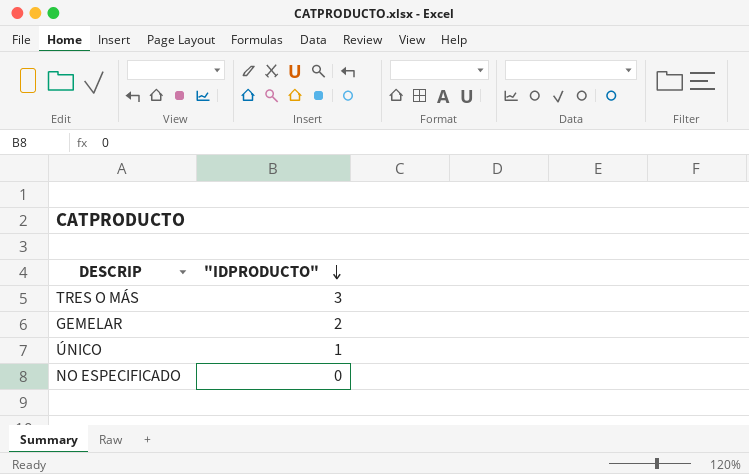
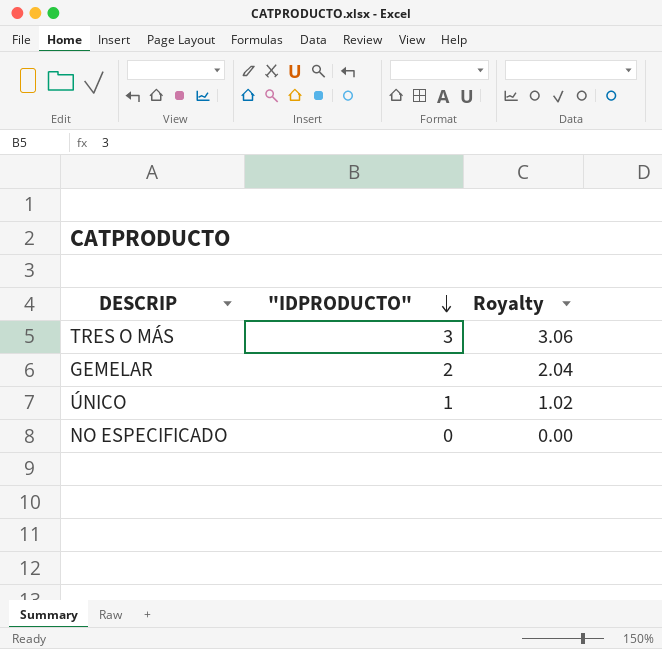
column Royalty | formula: none -> ["IDPRODUCTO"] * 1.02

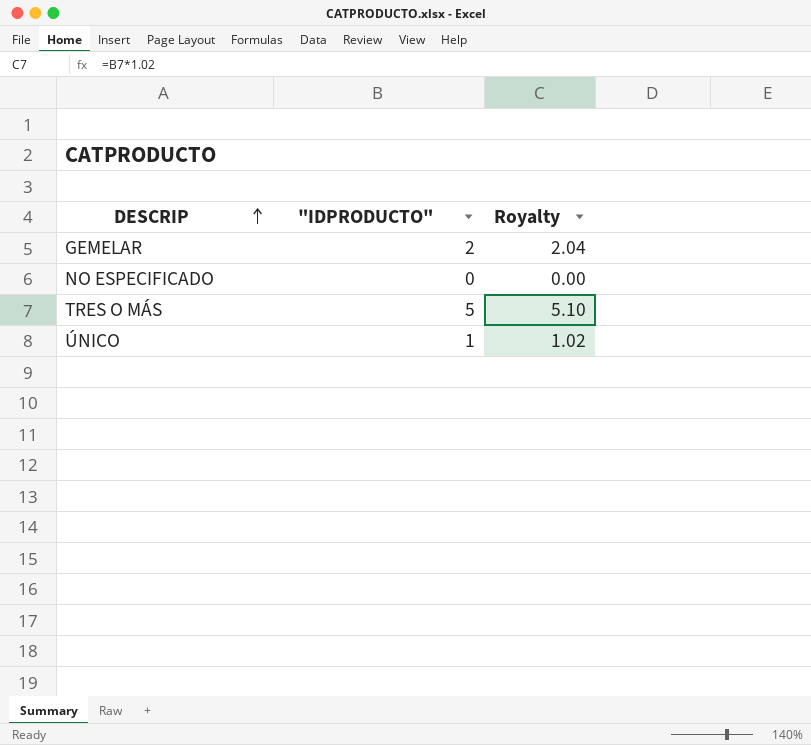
row order: "IDPRODUCTO" descending -> DESCRIP ascending
TRES O MÁS | "IDPRODUCTO": 3 -> 5
TRES O MÁS | Royalty: 3.06 -> 5.10

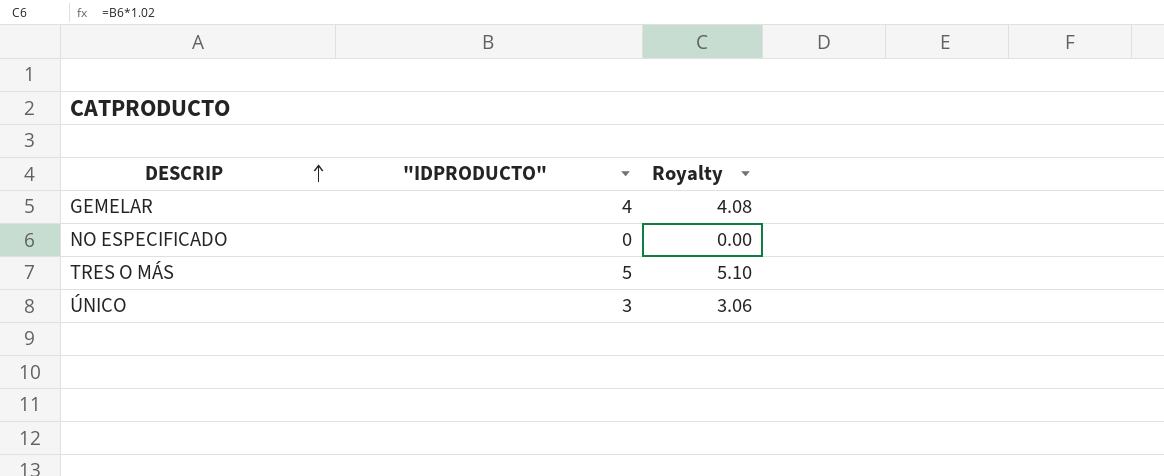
GEMELAR | "IDPRODUCTO": 2 -> 4
GEMELAR | Royalty: 2.04 -> 4.08
ÚNICO | "IDPRODUCTO": 1 -> 3
ÚNICO | Royalty: 1.02 -> 3.06

